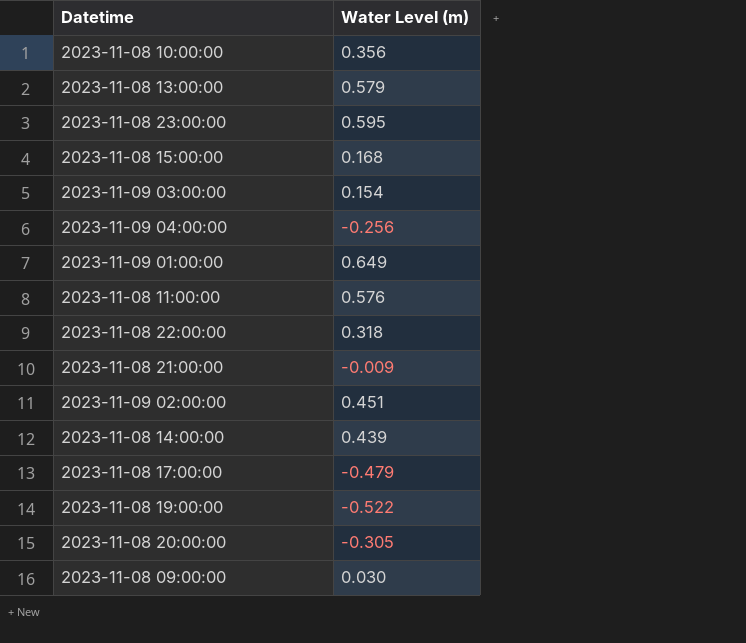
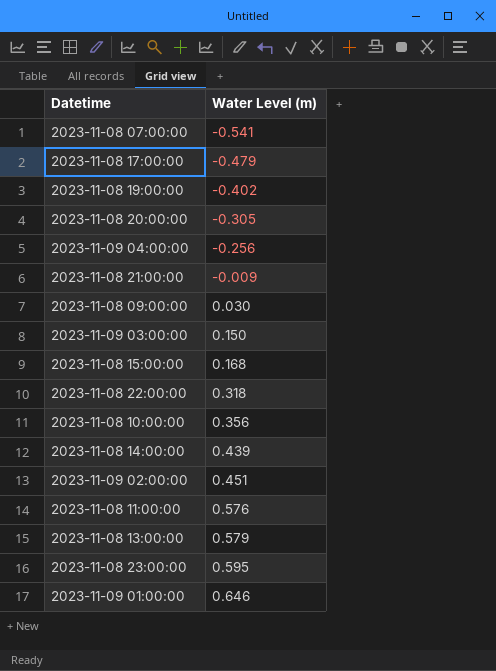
row order: none -> Water Level (m) ascending
row 2023-11-08 07:00:00: none -> -0.541
2023-11-08 19:00:00 | Water Level (m): -0.522 -> -0.402
2023-11-09 03:00:00 | Water Level (m): 0.154 -> 0.150
2023-11-09 01:00:00 | Water Level (m): 0.649 -> 0.646

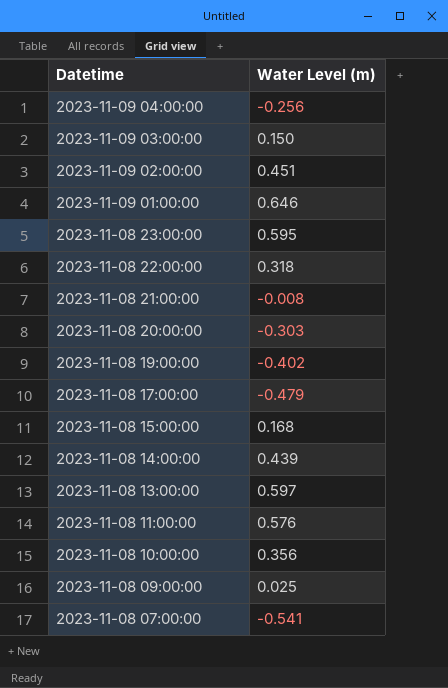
row order: Water Level (m) ascending -> Datetime descending
2023-11-08 21:00:00 | Water Level (m): -0.009 -> -0.008
2023-11-08 20:00:00 | Water Level (m): -0.305 -> -0.303
2023-11-08 13:00:00 | Water Level (m): 0.579 -> 0.597
2023-11-08 09:00:00 | Water Level (m): 0.030 -> 0.025

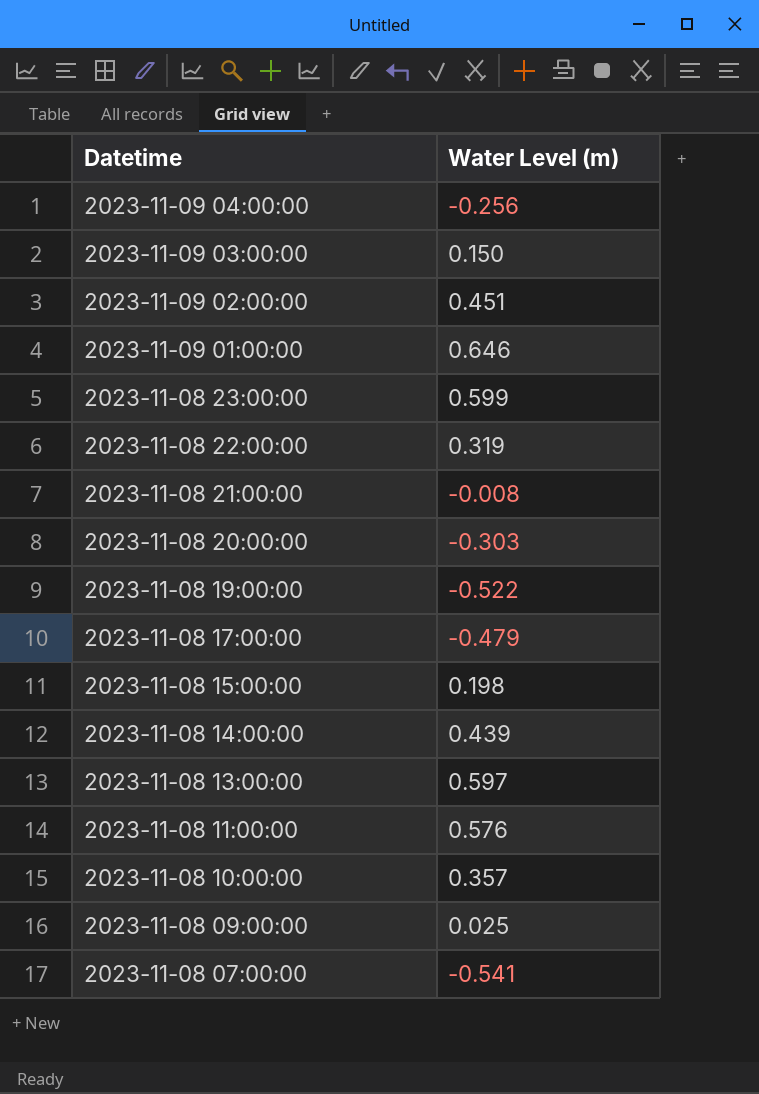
2023-11-08 23:00:00 | Water Level (m): 0.595 -> 0.599
2023-11-08 22:00:00 | Water Level (m): 0.318 -> 0.319
2023-11-08 19:00:00 | Water Level (m): -0.402 -> -0.522
2023-11-08 15:00:00 | Water Level (m): 0.168 -> 0.198
2023-11-08 10:00:00 | Water Level (m): 0.356 -> 0.357

